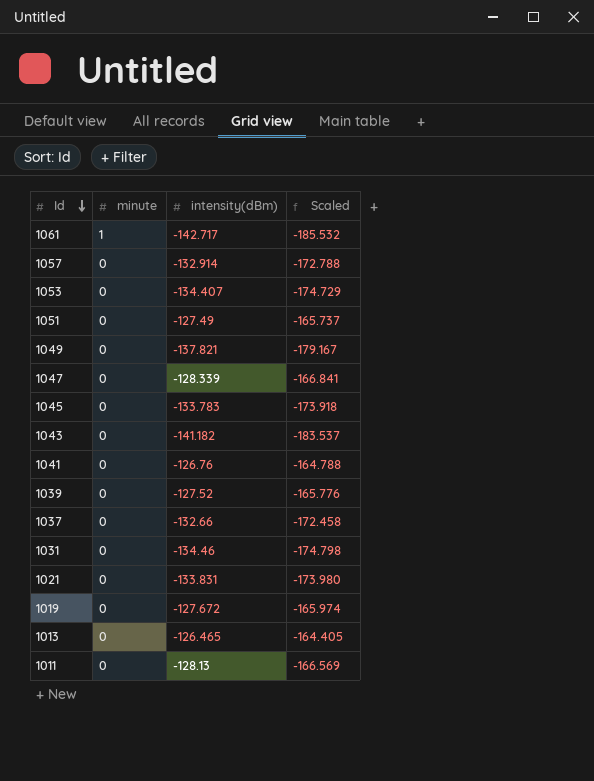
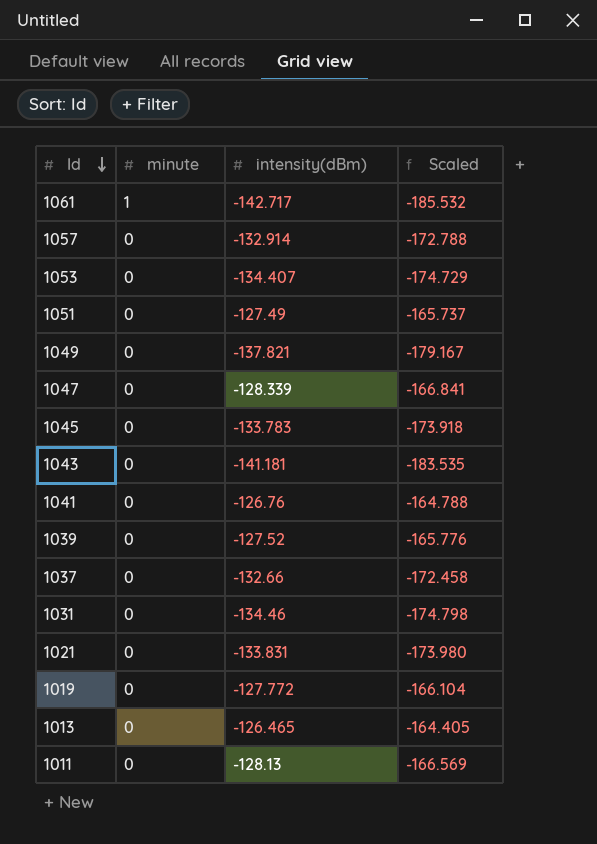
1043 | intensity(dBm): -141.182 -> -141.181
1043 | Scaled: -183.537 -> -183.535
1019 | intensity(dBm): -127.672 -> -127.772
1019 | Scaled: -165.974 -> -166.104

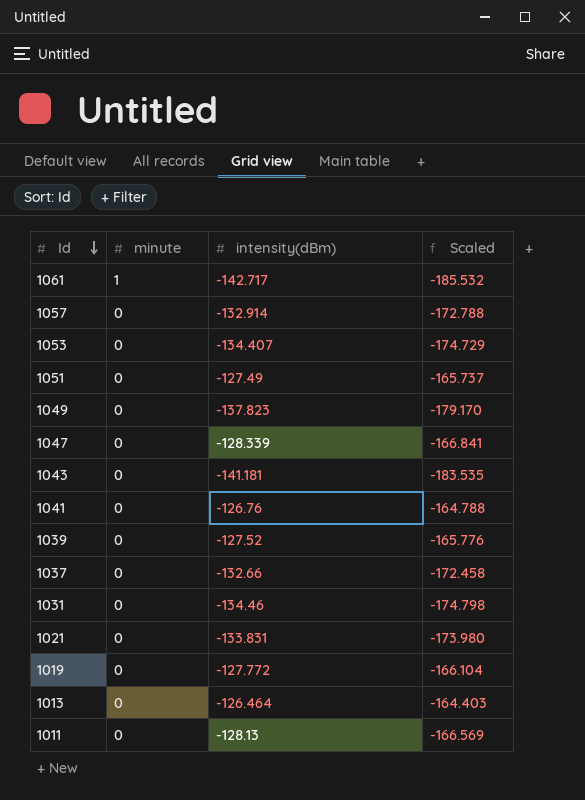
row 1045: 0 | -133.783 | -173.918 -> none
1049 | intensity(dBm): -137.821 -> -137.823
1049 | Scaled: -179.167 -> -179.170
1013 | intensity(dBm): -126.465 -> -126.464
1013 | Scaled: -164.405 -> -164.403

